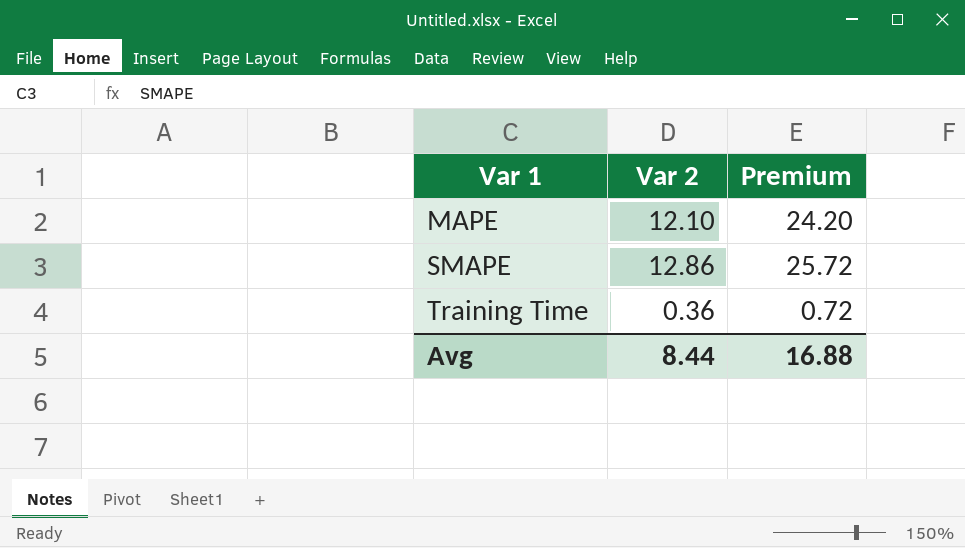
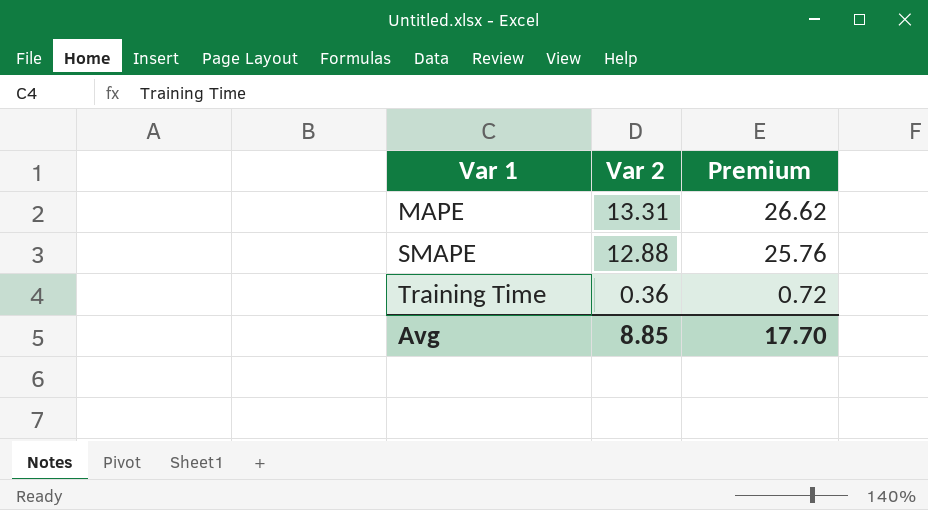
MAPE | Var 2: 12.10 -> 13.31
MAPE | Premium: 24.20 -> 26.62
SMAPE | Var 2: 12.86 -> 12.88
SMAPE | Premium: 25.72 -> 25.76
Avg | Var 2: 8.44 -> 8.85
Avg | Premium: 16.88 -> 17.70

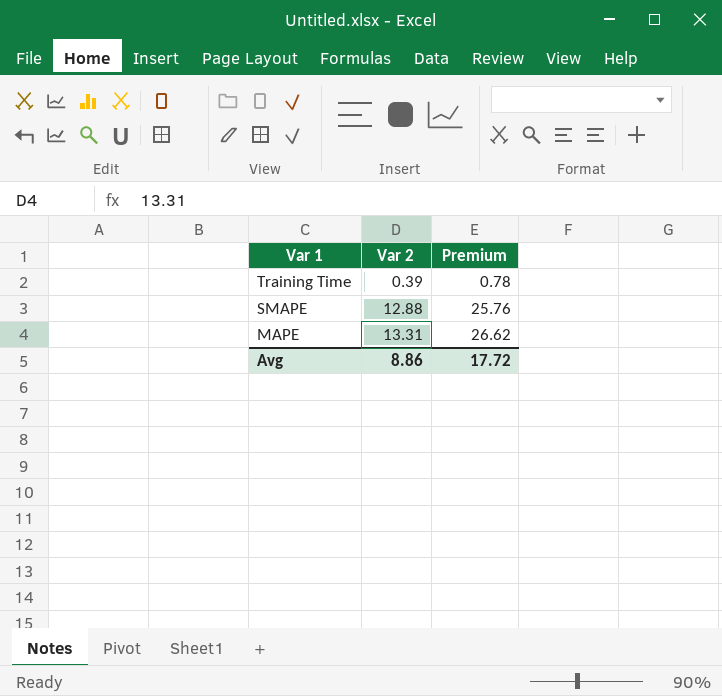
row order: Var 1 ascending -> Var 1 descending
Training Time | Var 2: 0.36 -> 0.39
Training Time | Premium: 0.72 -> 0.78
Avg | Var 2: 8.85 -> 8.86
Avg | Premium: 17.70 -> 17.72

